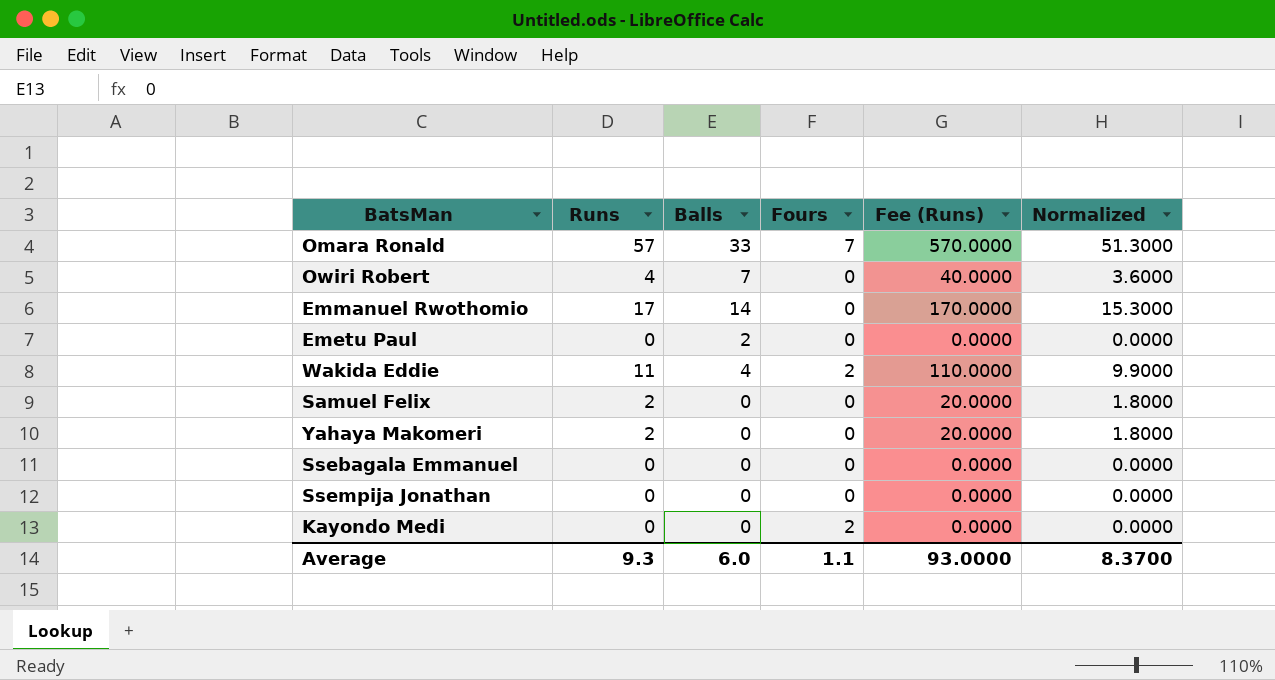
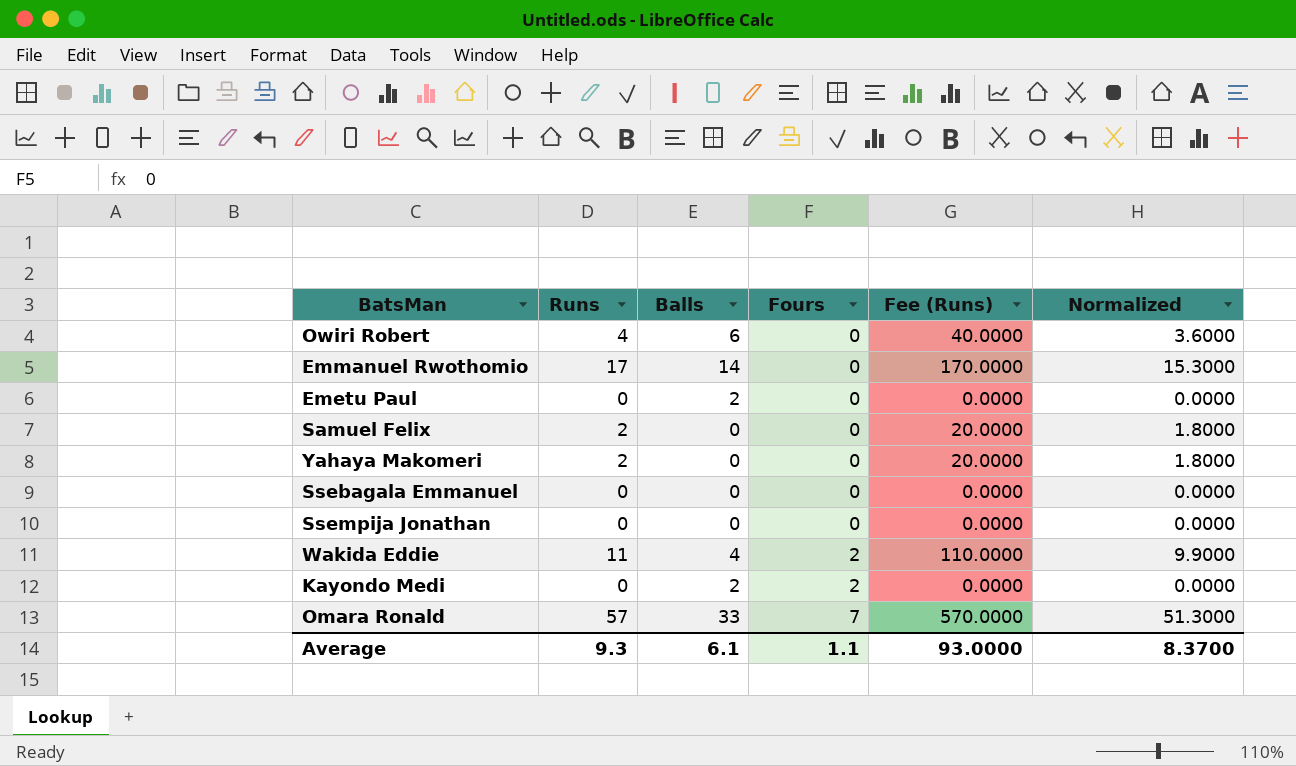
row order: none -> Fours ascending
Owiri Robert | Balls: 7 -> 6
Kayondo Medi | Balls: 0 -> 2
Average | Balls: 6.0 -> 6.1

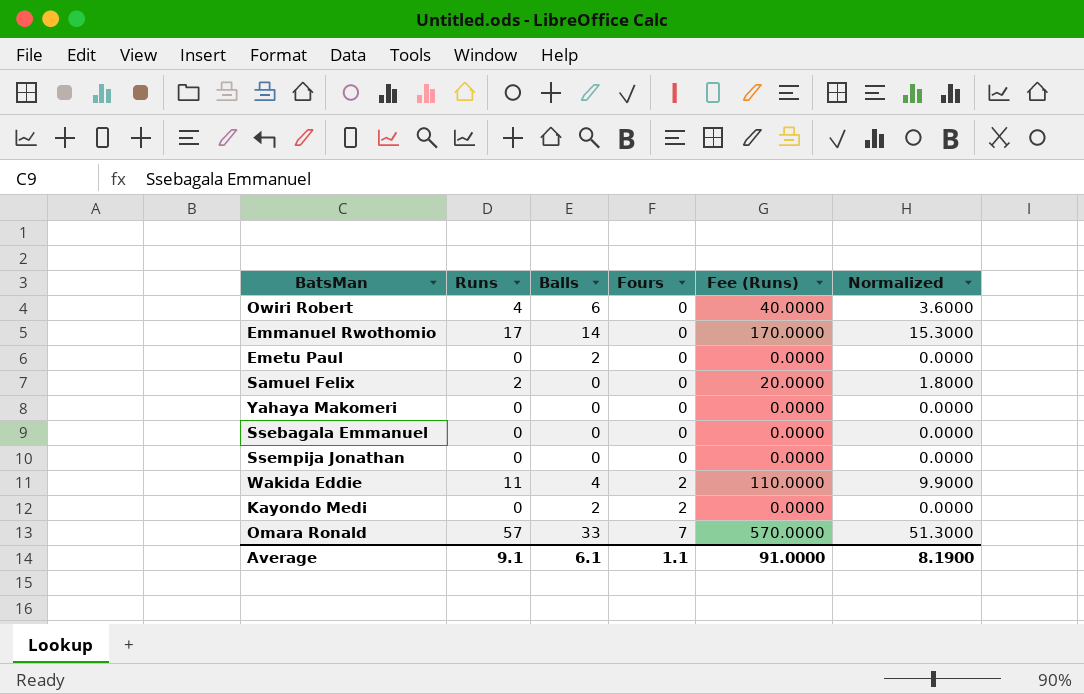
Yahaya Makomeri | Runs: 2 -> 0
Yahaya Makomeri | Fee (Runs): 20.0000 -> 0.0000
Yahaya Makomeri | Normalized: 1.8000 -> 0.0000
Average | Runs: 9.3 -> 9.1
Average | Fee (Runs): 93.0000 -> 91.0000
Average | Normalized: 8.3700 -> 8.1900

